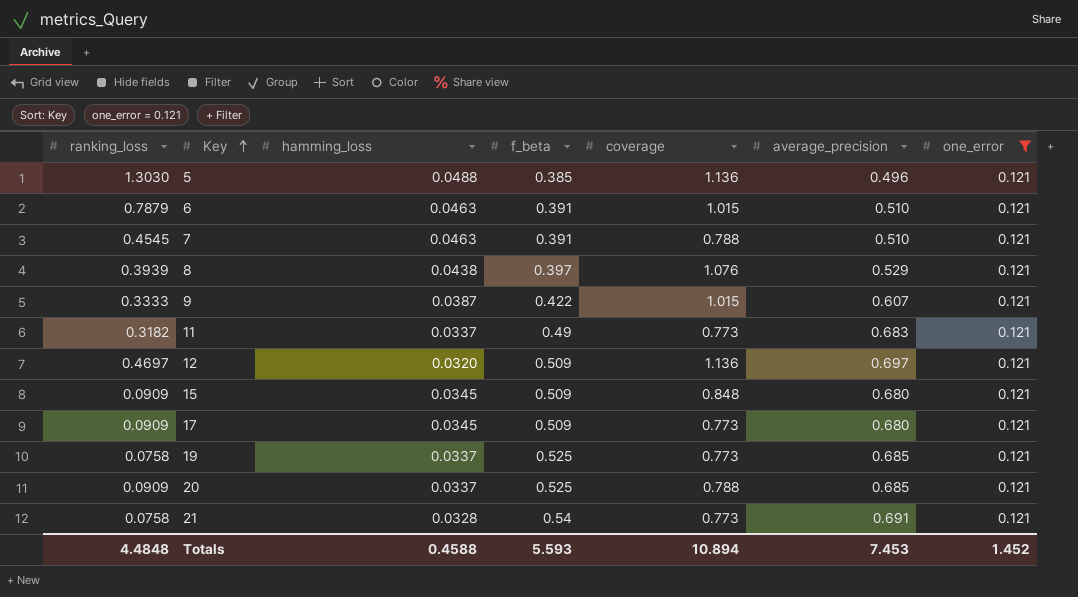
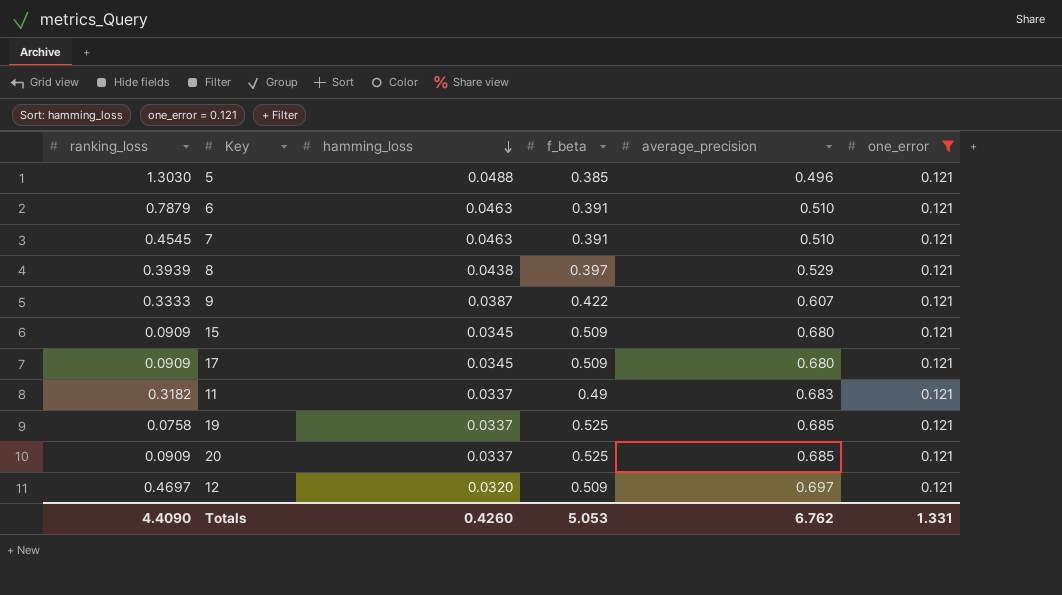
row order: Key ascending -> hamming_loss descending
column coverage | position: 5 -> none
row 21: 0.0758 | 0.0328 | 0.54 | 0.773 | 0.691 | 0.121 -> none
Totals | ranking_loss: 4.4848 -> 4.4090
Totals | hamming_loss: 0.4588 -> 0.4260
Totals | f_beta: 5.593 -> 5.053
Totals | average_precision: 7.453 -> 6.762
Totals | one_error: 1.452 -> 1.331

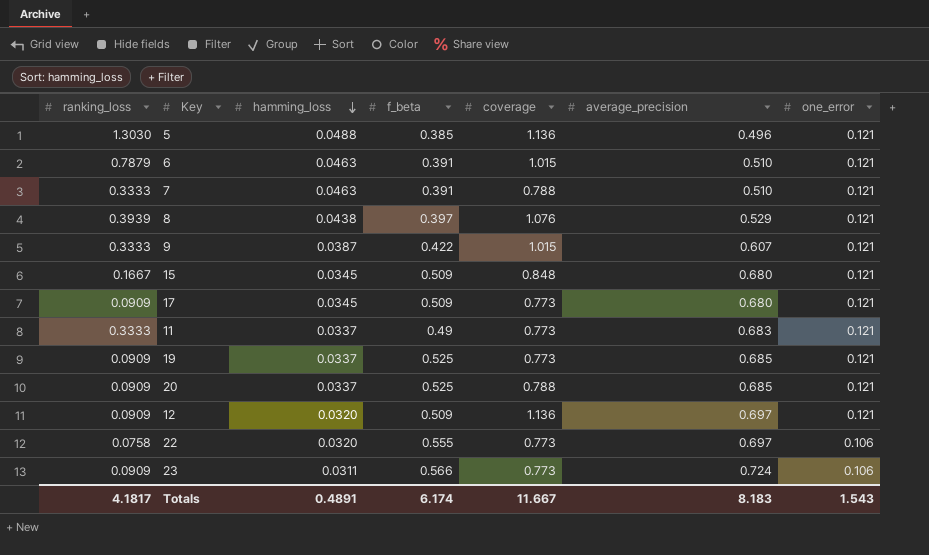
filter: one_error = 0.121 -> none
column coverage | position: none -> 5
7 | ranking_loss: 0.4545 -> 0.3333
15 | ranking_loss: 0.0909 -> 0.1667
11 | ranking_loss: 0.3182 -> 0.3333
19 | ranking_loss: 0.0758 -> 0.0909
12 | ranking_loss: 0.4697 -> 0.0909
Totals | ranking_loss: 4.4090 -> 4.1817
Totals | hamming_loss: 0.4260 -> 0.4891
Totals | f_beta: 5.053 -> 6.174
Totals | average_precision: 6.762 -> 8.183
Totals | one_error: 1.331 -> 1.543

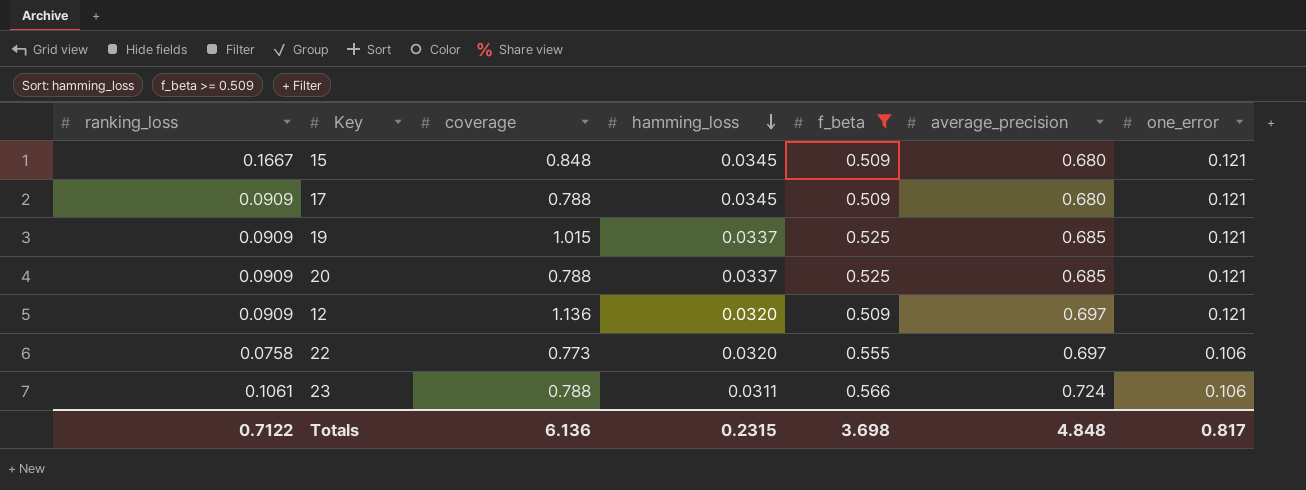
filter: none -> f_beta >= 0.509
column coverage | position: 5 -> 3
17 | coverage: 0.773 -> 0.788
19 | coverage: 0.773 -> 1.015
23 | ranking_loss: 0.0909 -> 0.1061
23 | coverage: 0.773 -> 0.788
Totals | ranking_loss: 4.1817 -> 0.7122
Totals | coverage: 11.667 -> 6.136
Totals | hamming_loss: 0.4891 -> 0.2315
Totals | f_beta: 6.174 -> 3.698
Totals | average_precision: 8.183 -> 4.848
Totals | one_error: 1.543 -> 0.817

